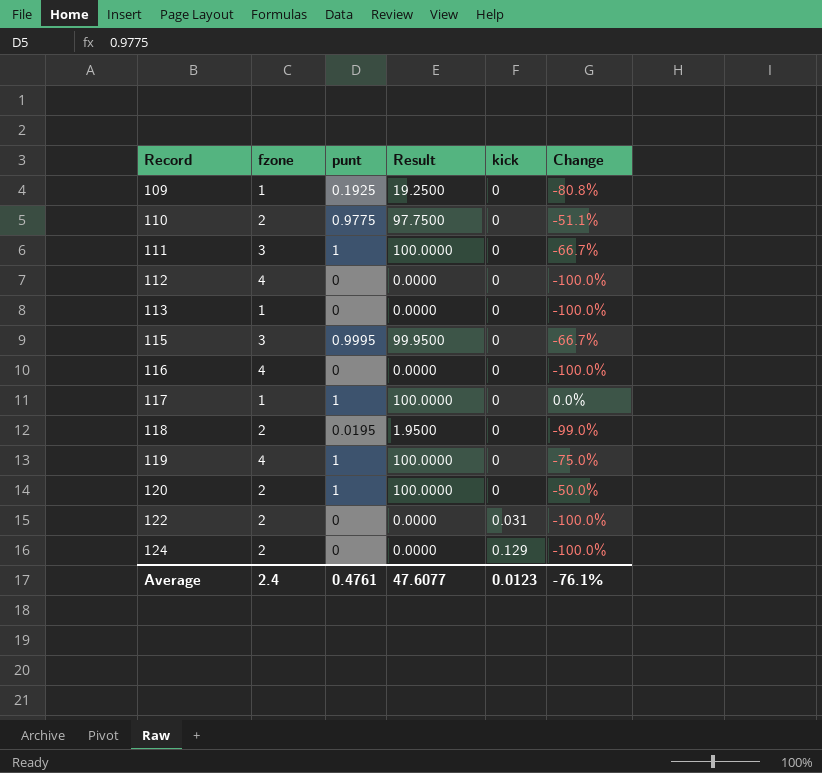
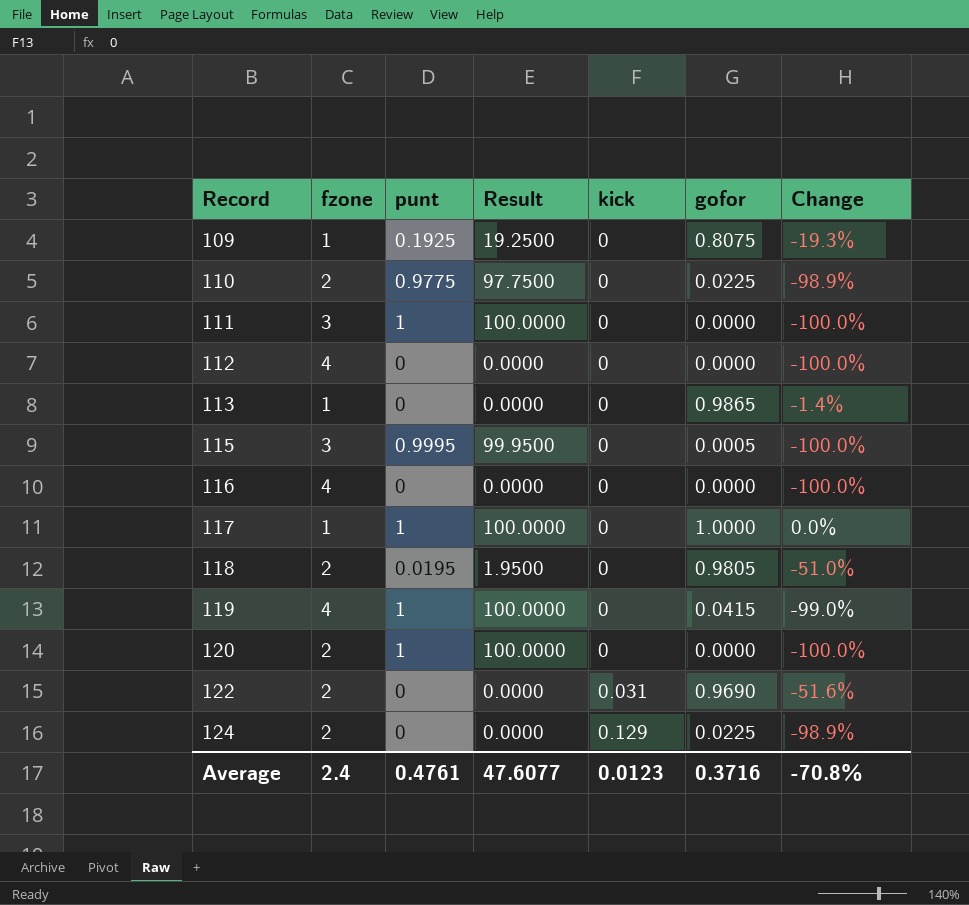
column gofor | position: none -> 6
column Change | formula: ([punt] - [fzone]) / [fzone] -> ([gofor] - [fzone]) / [fzone]
Average | Change: -76.1% -> -70.8%

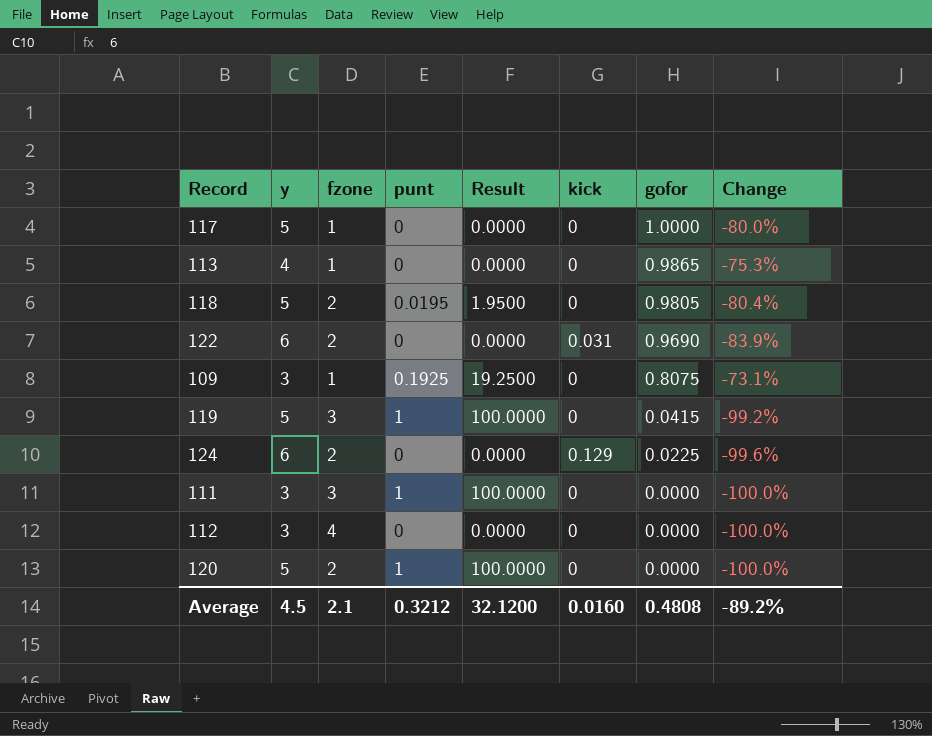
row order: Record ascending -> gofor descending
column y | position: none -> 2
column Change | formula: ([gofor] - [fzone]) / [fzone] -> ([gofor] - [y]) / [y]
row 110: 2 | 0.9775 | 97.7500 | 0 | 0.0225 | -98.9% -> none
row 115: 3 | 0.9995 | 99.9500 | 0 | 0.0005 | -100.0% -> none
row 116: 4 | 0 | 0.0000 | 0 | 0.0000 | -100.0% -> none
117 | punt: 1 -> 0
117 | Result: 100.0000 -> 0.0000
119 | fzone: 4 -> 3
Average | fzone: 2.4 -> 2.1
Average | punt: 0.4761 -> 0.3212
Average | Result: 47.6077 -> 32.1200
Average | kick: 0.0123 -> 0.0160
Average | gofor: 0.3716 -> 0.4808
Average | Change: -70.8% -> -89.2%

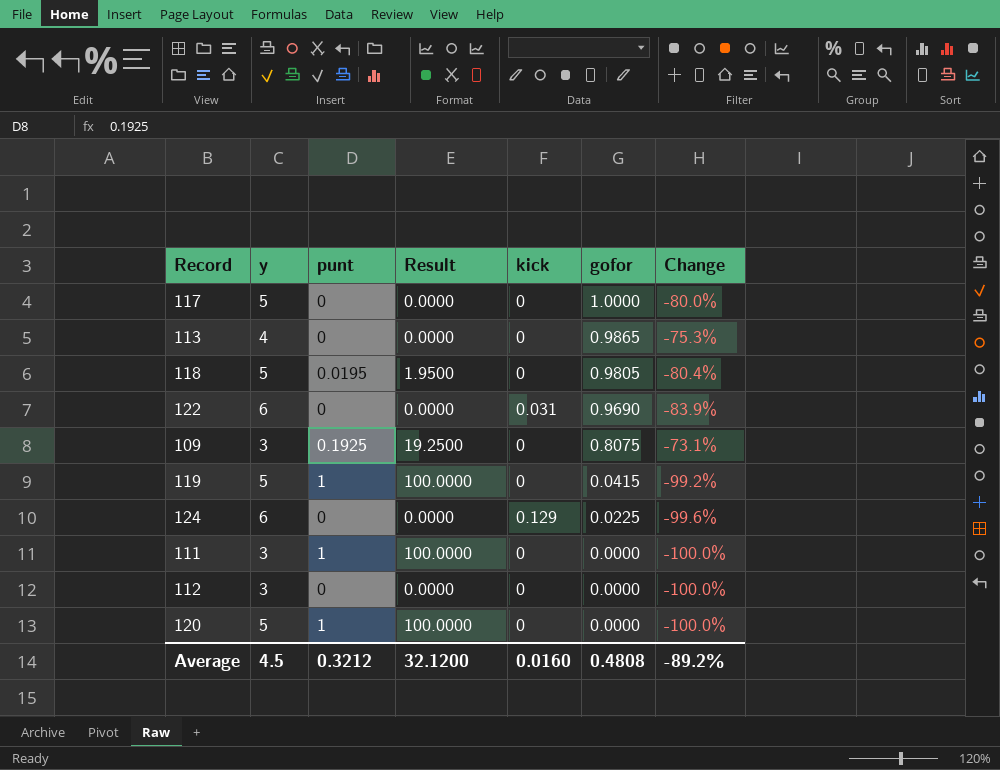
column fzone | position: 3 -> none

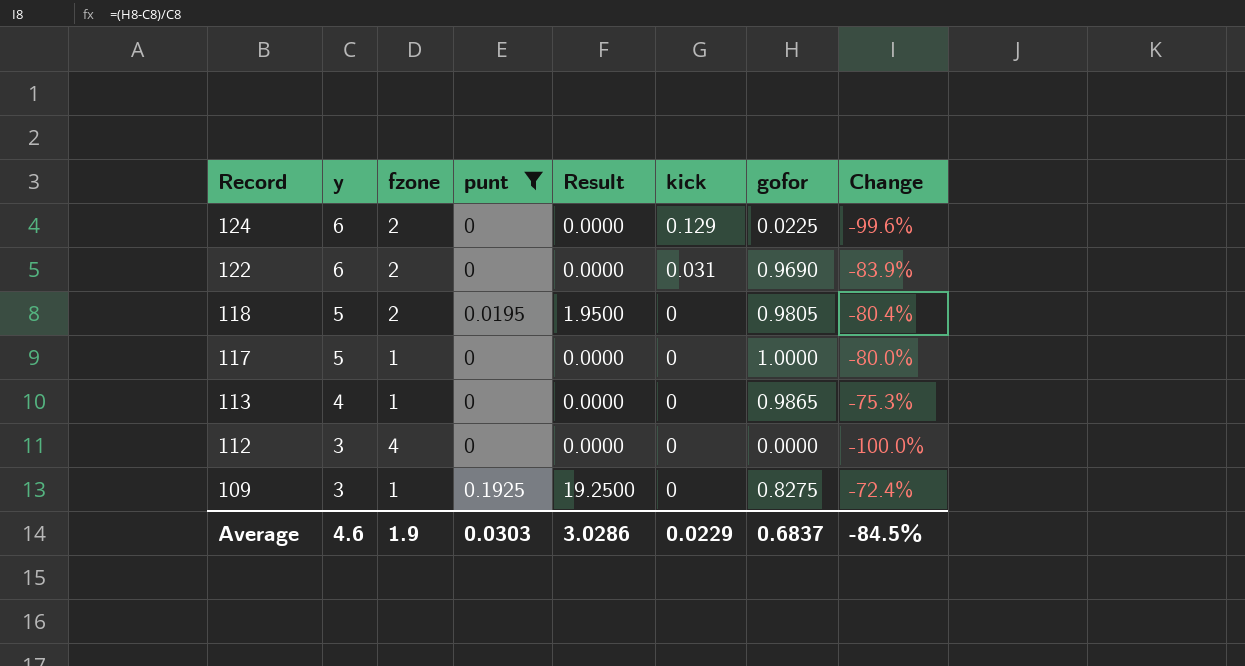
filter: none -> punt != 1
row order: gofor descending -> Record descending
column fzone | position: none -> 3
109 | gofor: 0.8075 -> 0.8275
109 | Change: -73.1% -> -72.4%
Average | y: 4.5 -> 4.6
Average | punt: 0.3212 -> 0.0303
Average | Result: 32.1200 -> 3.0286
Average | kick: 0.0160 -> 0.0229
Average | gofor: 0.4808 -> 0.6837
Average | Change: -89.2% -> -84.5%

